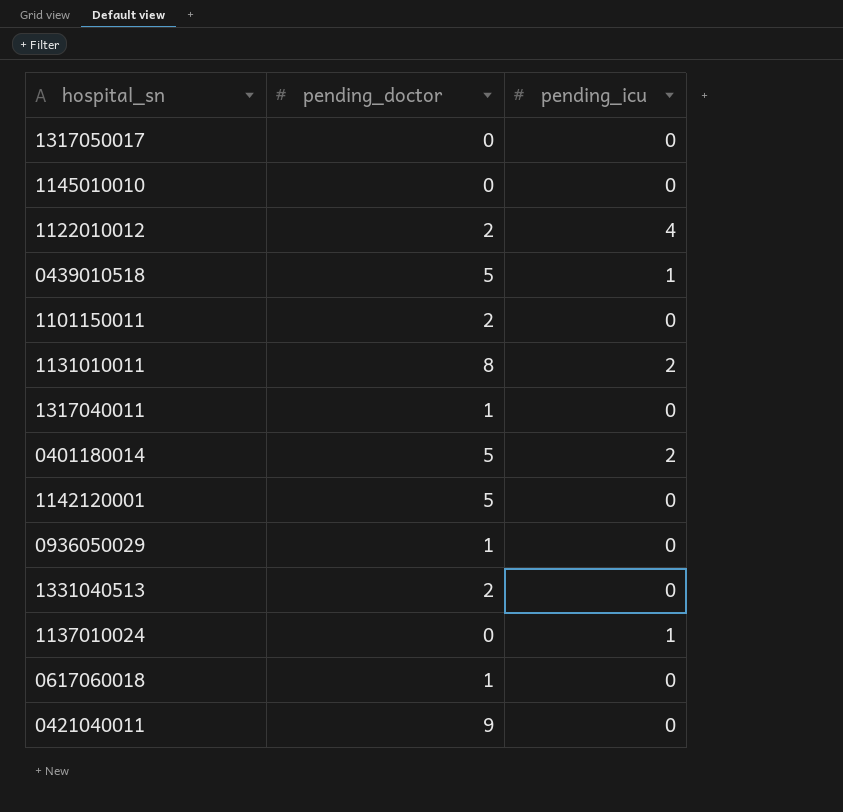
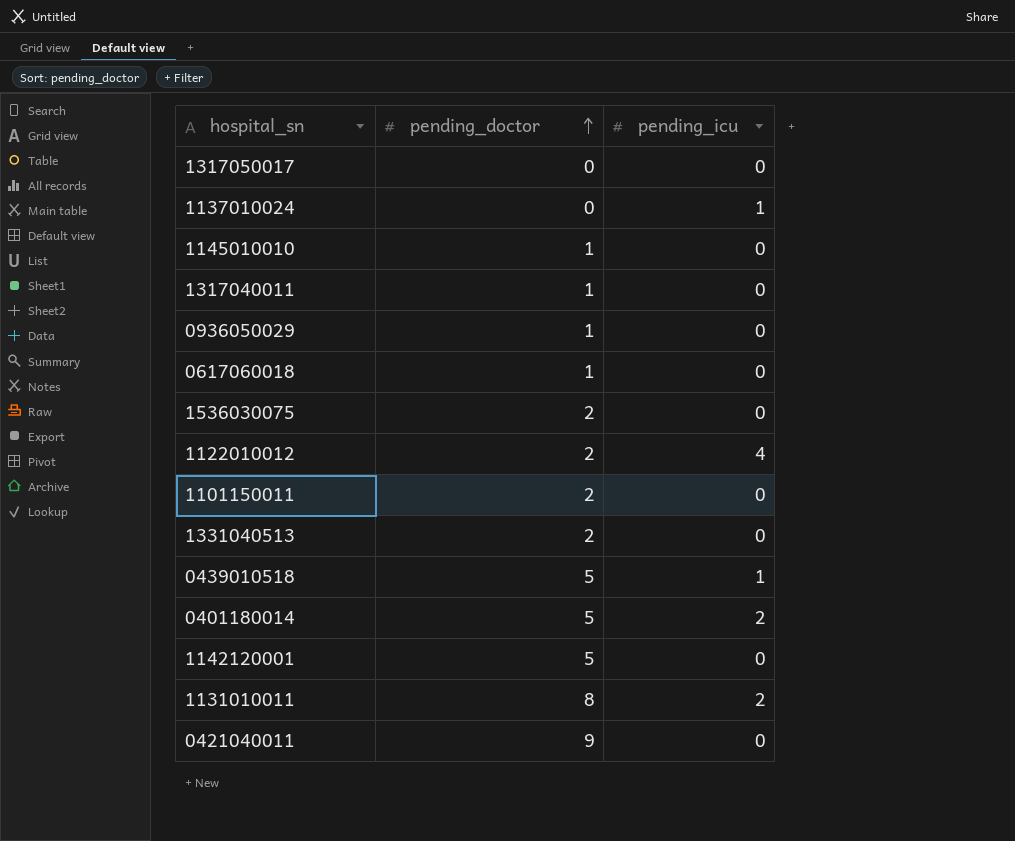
row order: none -> pending_doctor ascending
1145010010 | pending_doctor: 0 -> 1
row 1536030075: none -> 2 | 0

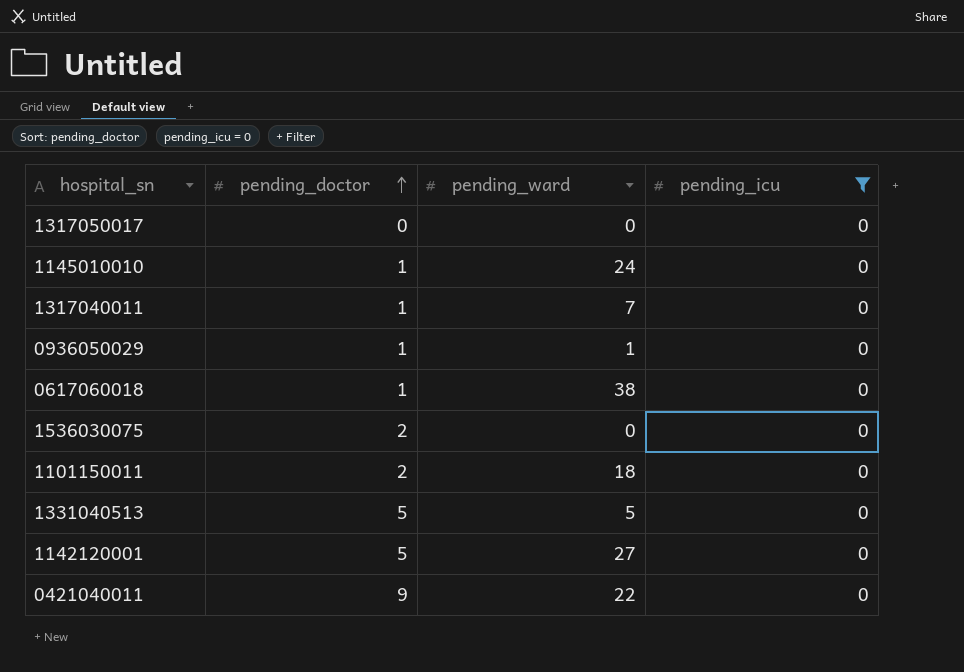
filter: none -> pending_icu = 0
column pending_ward | position: none -> 3
1331040513 | pending_doctor: 2 -> 5

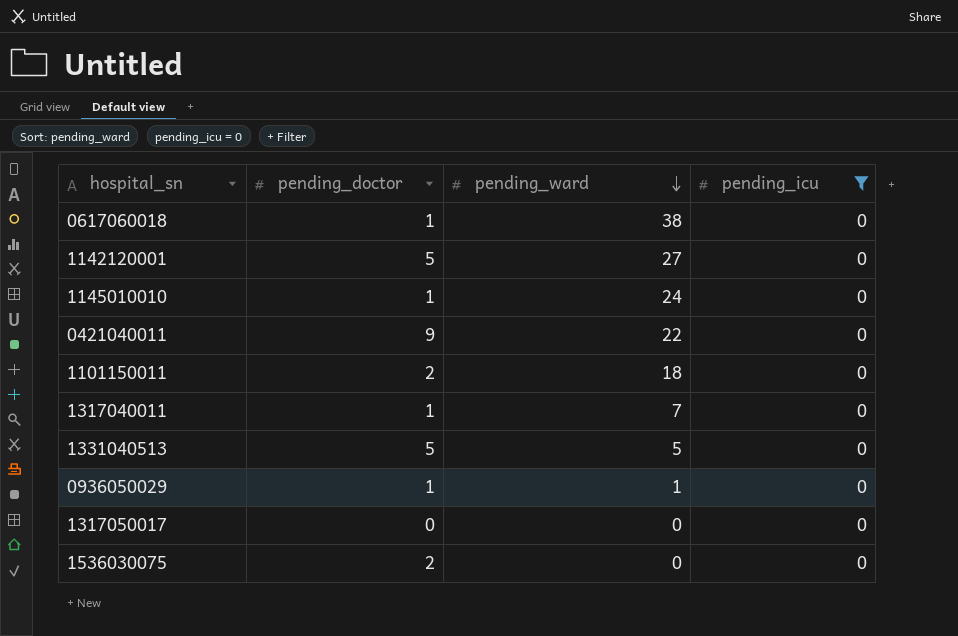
row order: pending_doctor ascending -> pending_ward descending

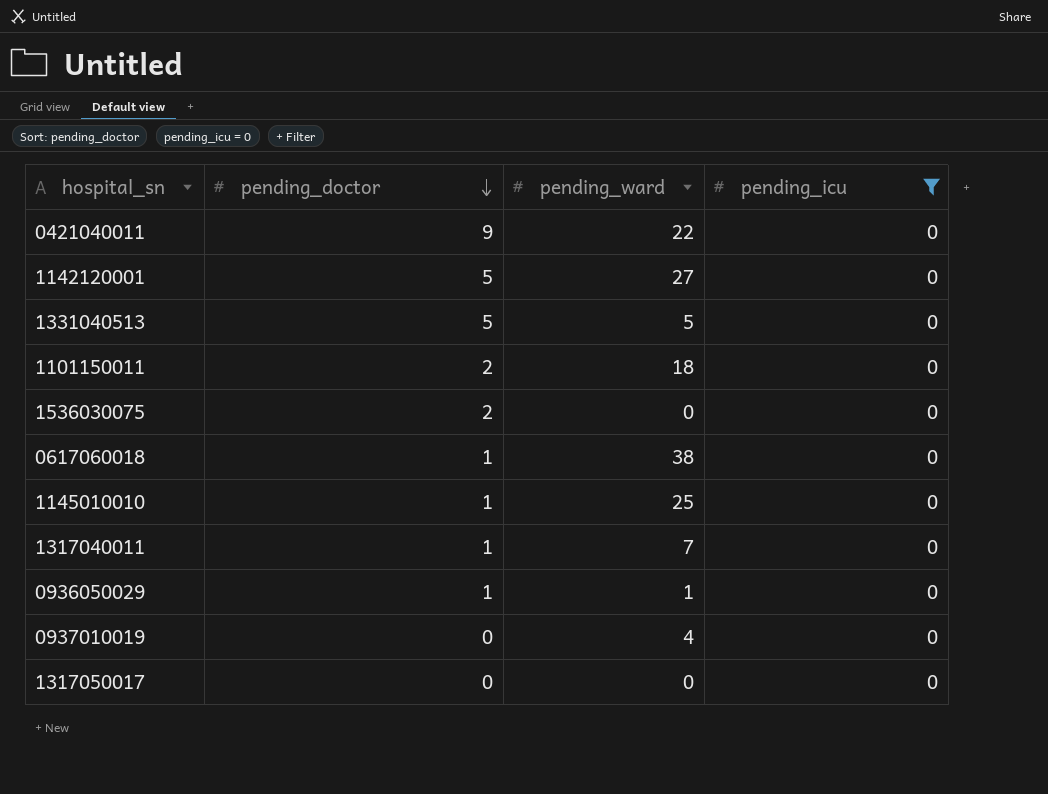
row order: pending_ward descending -> pending_doctor descending
1145010010 | pending_ward: 24 -> 25
row 0937010019: none -> 0 | 4 | 0

